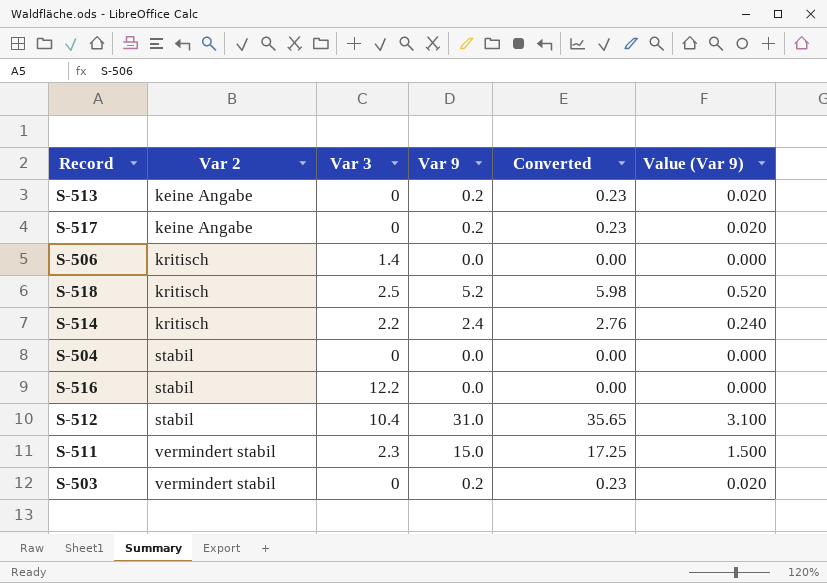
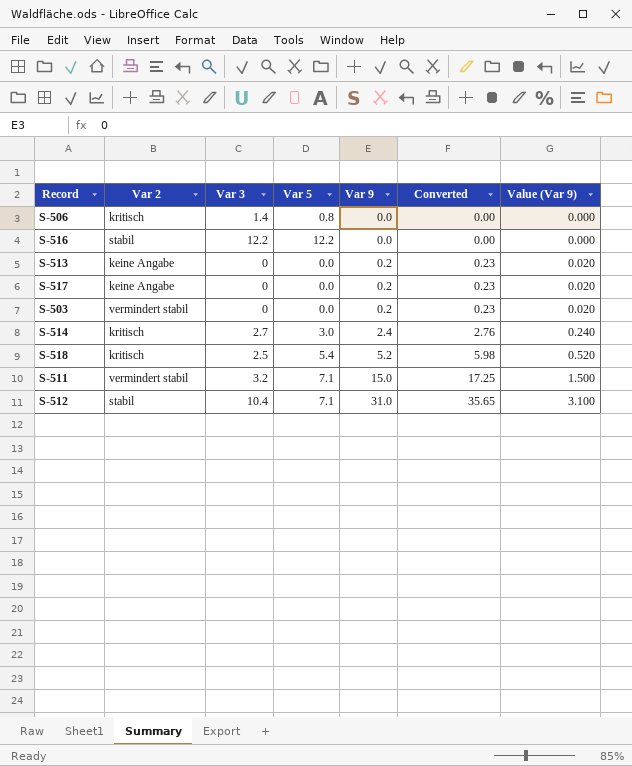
row order: Var 2 ascending -> Var 9 ascending
column Var 5 | position: none -> 4
row S-504: stabil | 0 | 0.0 | 0.00 | 0.000 -> none
S-514 | Var 3: 2.2 -> 2.7
S-511 | Var 3: 2.3 -> 3.2

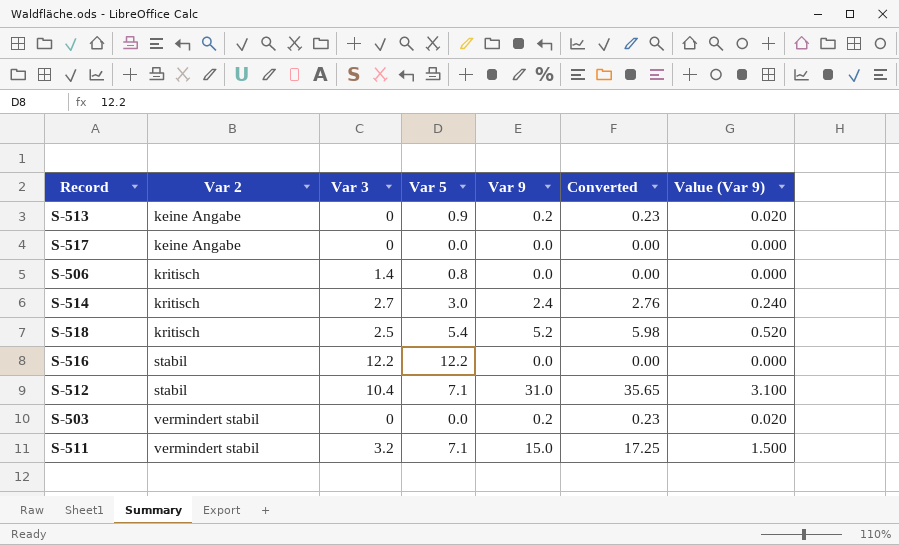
row order: Var 9 ascending -> Var 2 ascending
S-513 | Var 5: 0.0 -> 0.9
S-517 | Var 9: 0.2 -> 0.0
S-517 | Converted: 0.23 -> 0.00
S-517 | Value (Var 9): 0.020 -> 0.000

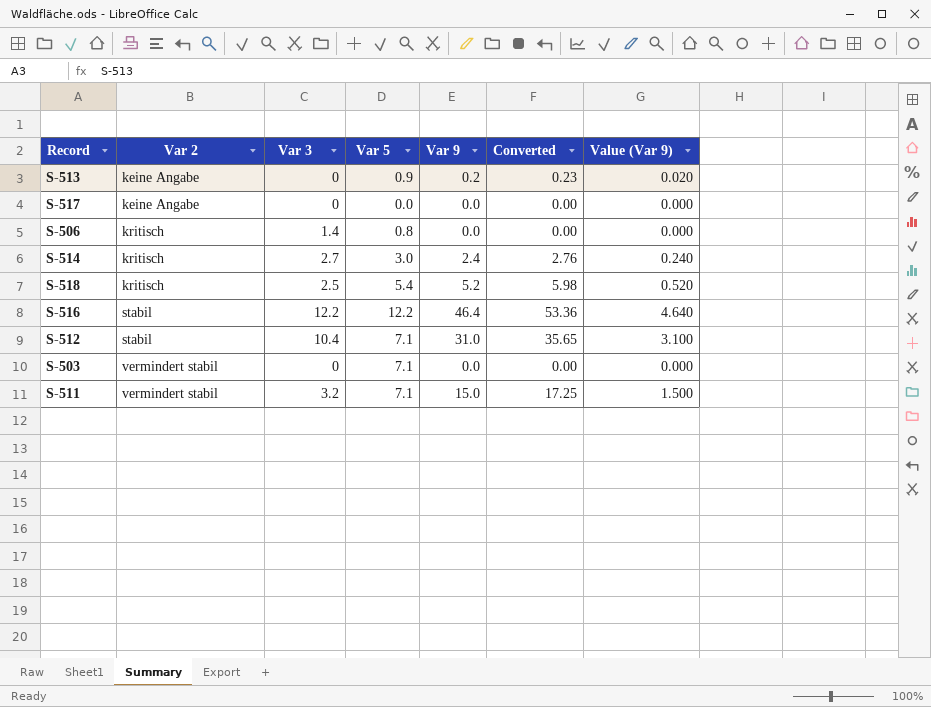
S-516 | Var 9: 0.0 -> 46.4
S-516 | Converted: 0.00 -> 53.36
S-516 | Value (Var 9): 0.000 -> 4.640
S-503 | Var 5: 0.0 -> 7.1
S-503 | Var 9: 0.2 -> 0.0
S-503 | Converted: 0.23 -> 0.00
S-503 | Value (Var 9): 0.020 -> 0.000

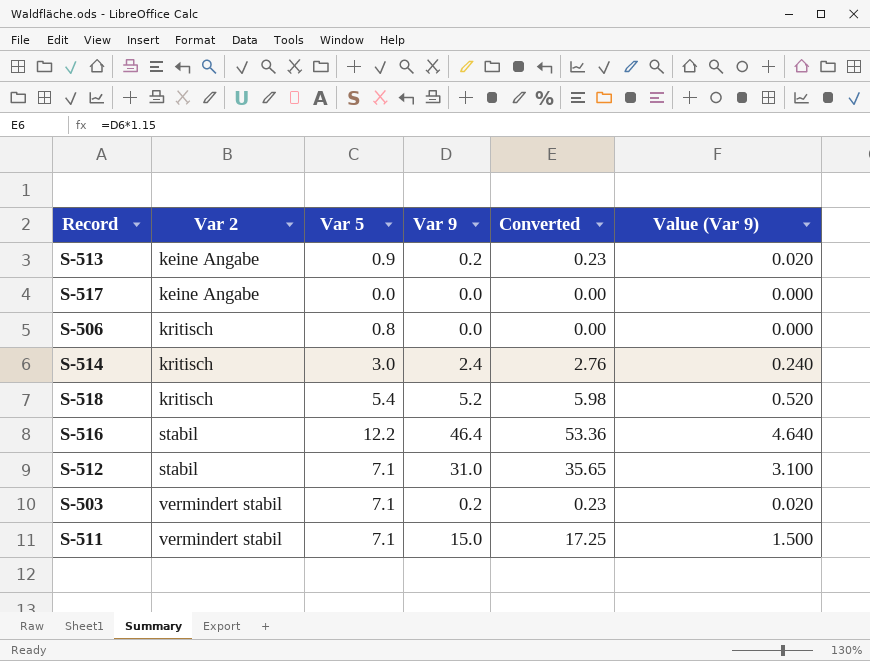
column Var 3 | position: 3 -> none
S-503 | Var 9: 0.0 -> 0.2
S-503 | Converted: 0.00 -> 0.23
S-503 | Value (Var 9): 0.000 -> 0.020

